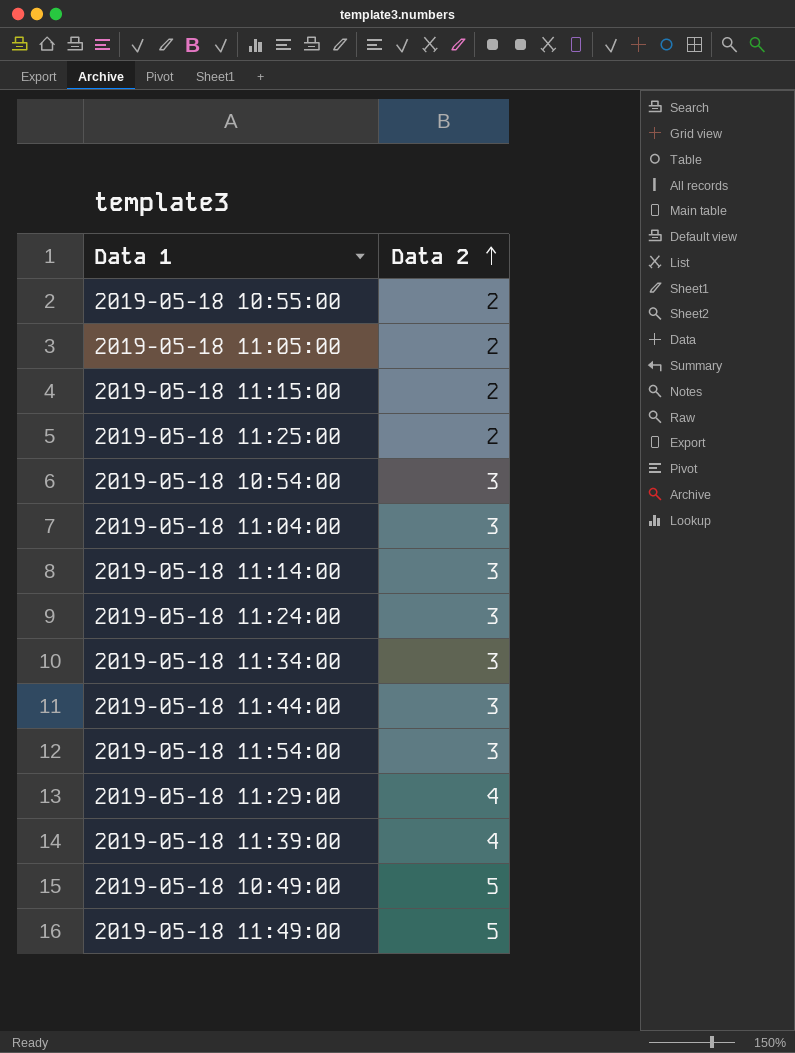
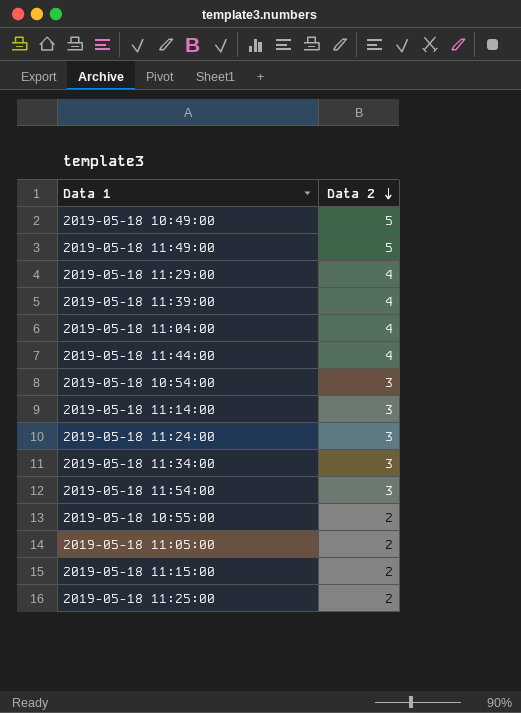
row order: Data 2 ascending -> Data 2 descending
2019-05-18 11:04:00 | Data 2: 3 -> 4
2019-05-18 11:44:00 | Data 2: 3 -> 4

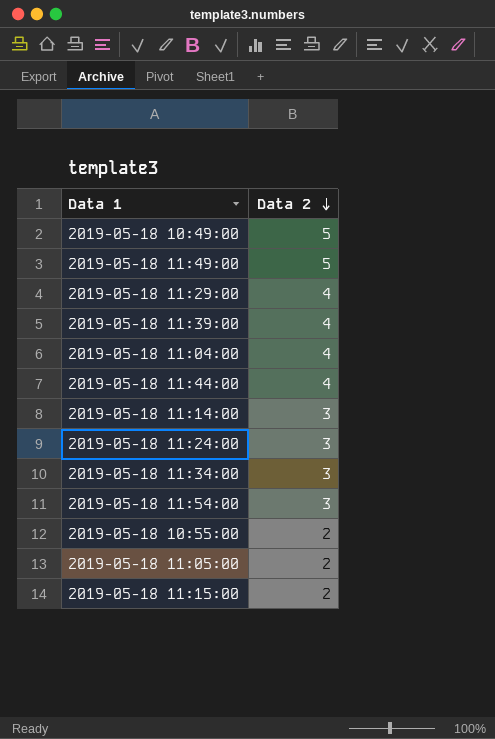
row 2019-05-18 10:54:00: 3 -> none
row 2019-05-18 11:25:00: 2 -> none

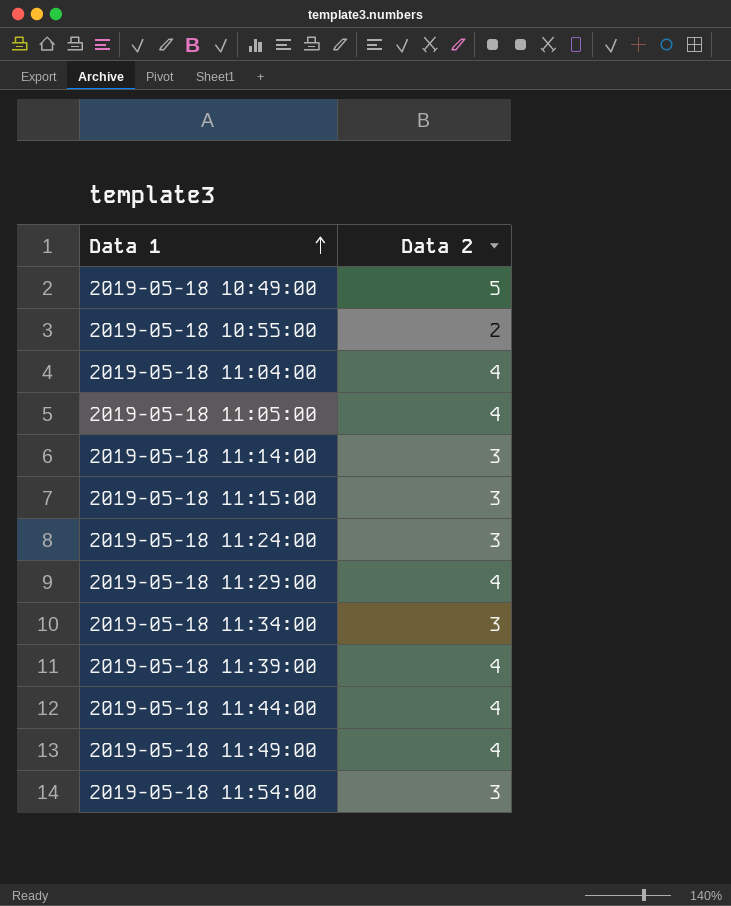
row order: Data 2 descending -> Data 1 ascending
2019-05-18 11:05:00 | Data 2: 2 -> 4
2019-05-18 11:15:00 | Data 2: 2 -> 3
2019-05-18 11:49:00 | Data 2: 5 -> 4

